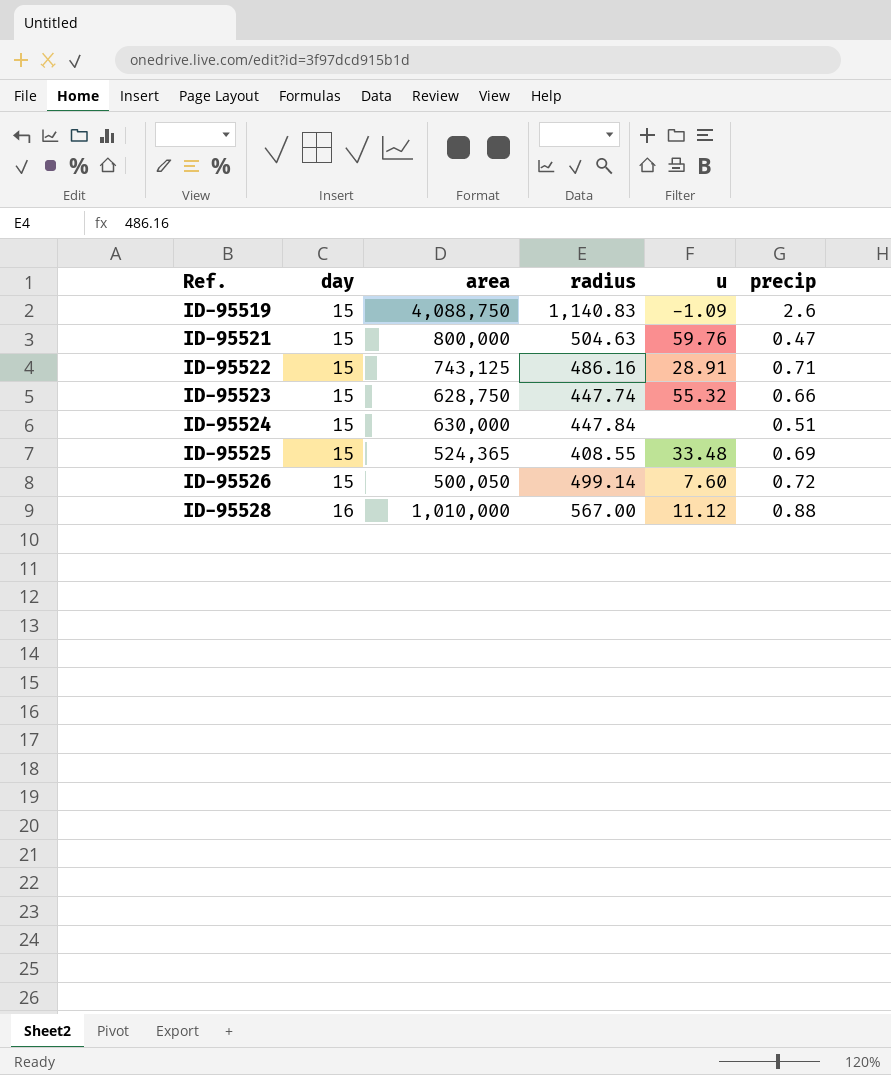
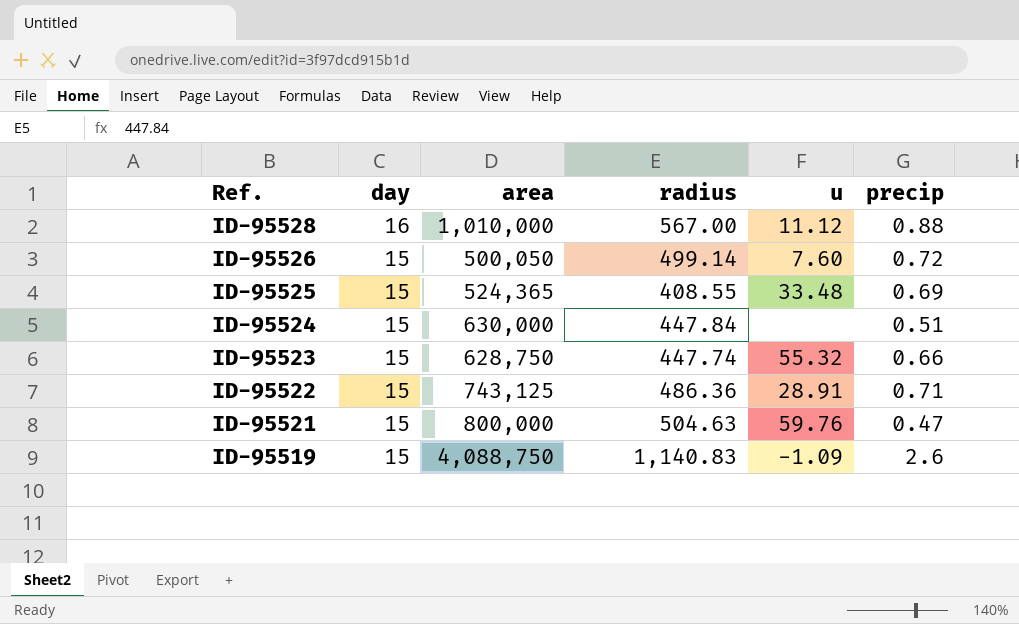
row order: Ref. ascending -> Ref. descending
ID-95522 | radius: 486.16 -> 486.36

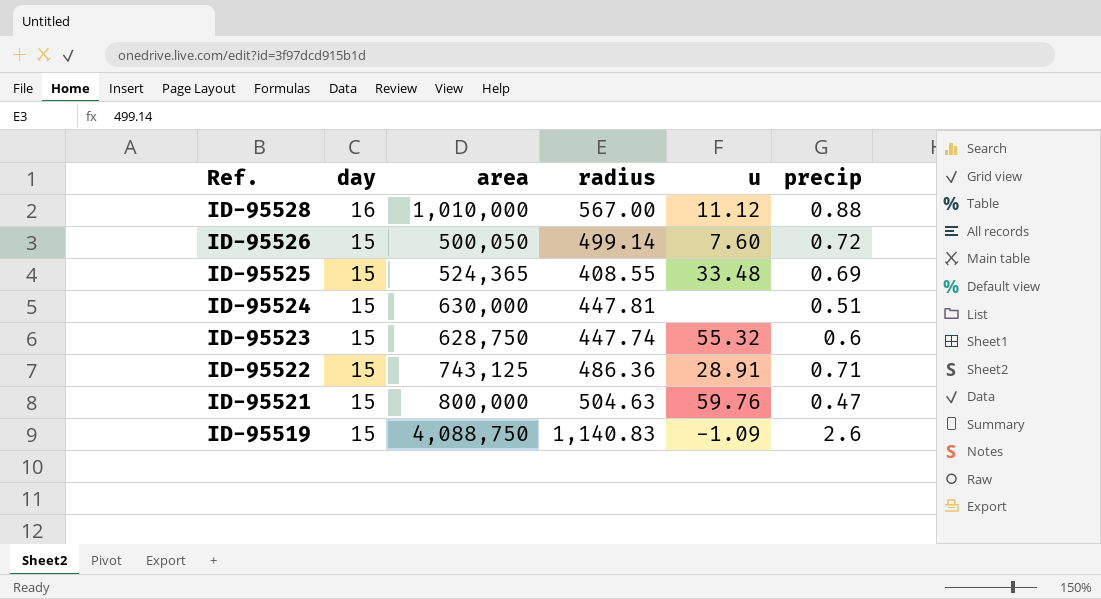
ID-95524 | radius: 447.84 -> 447.81
ID-95523 | precip: 0.66 -> 0.6

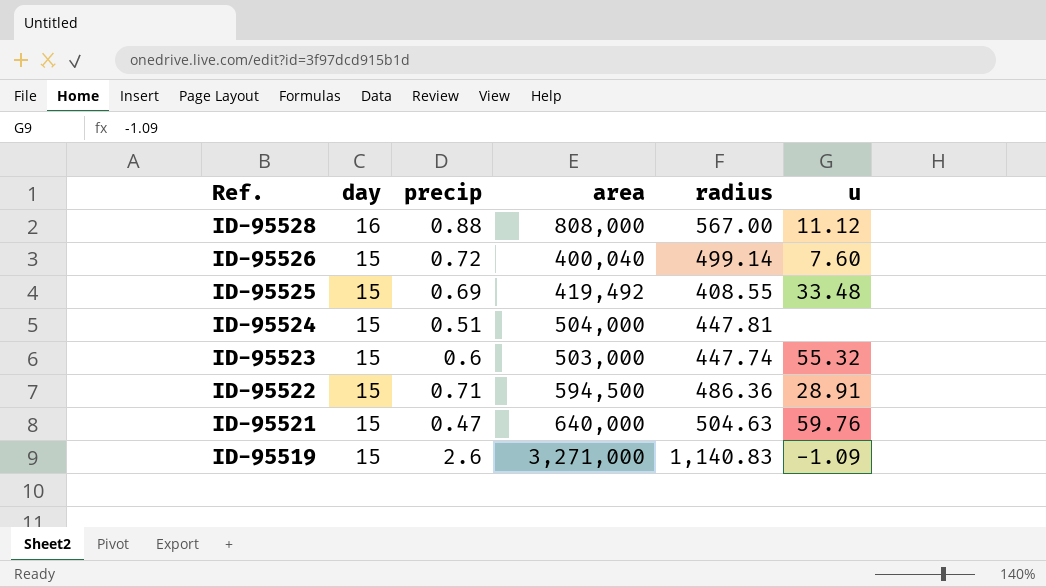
column precip | position: 6 -> 3
ID-95528 | area: 1,010,000 -> 808,000
ID-95526 | area: 500,050 -> 400,040
ID-95525 | area: 524,365 -> 419,492
ID-95524 | area: 630,000 -> 504,000
ID-95523 | area: 628,750 -> 503,000
ID-95522 | area: 743,125 -> 594,500
ID-95521 | area: 800,000 -> 640,000
ID-95519 | area: 4,088,750 -> 3,271,000

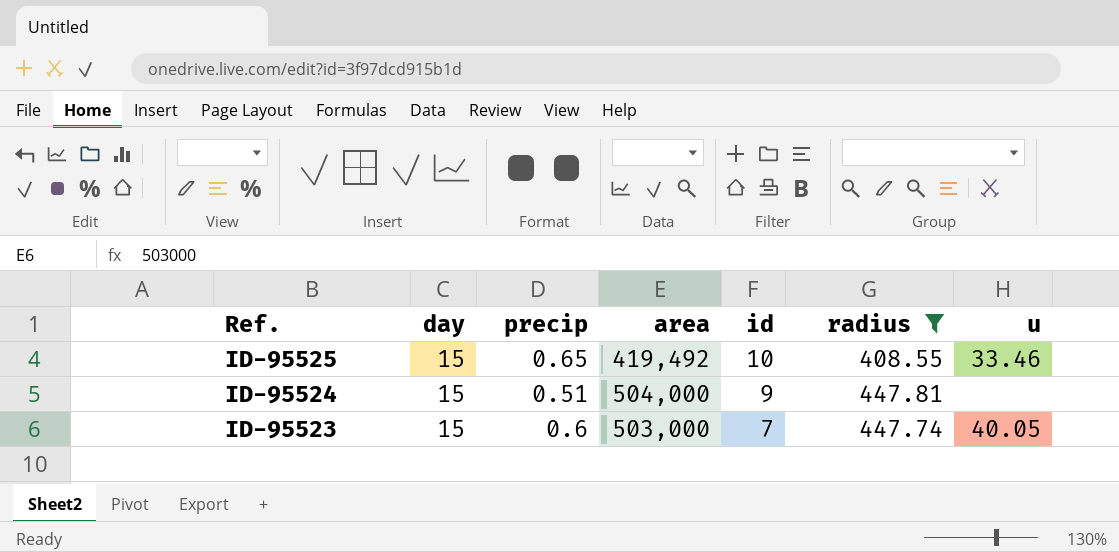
filter: none -> radius <= 447.81
column id | position: none -> 5
ID-95525 | precip: 0.69 -> 0.65
ID-95525 | u: 33.48 -> 33.46
ID-95523 | u: 55.32 -> 40.05

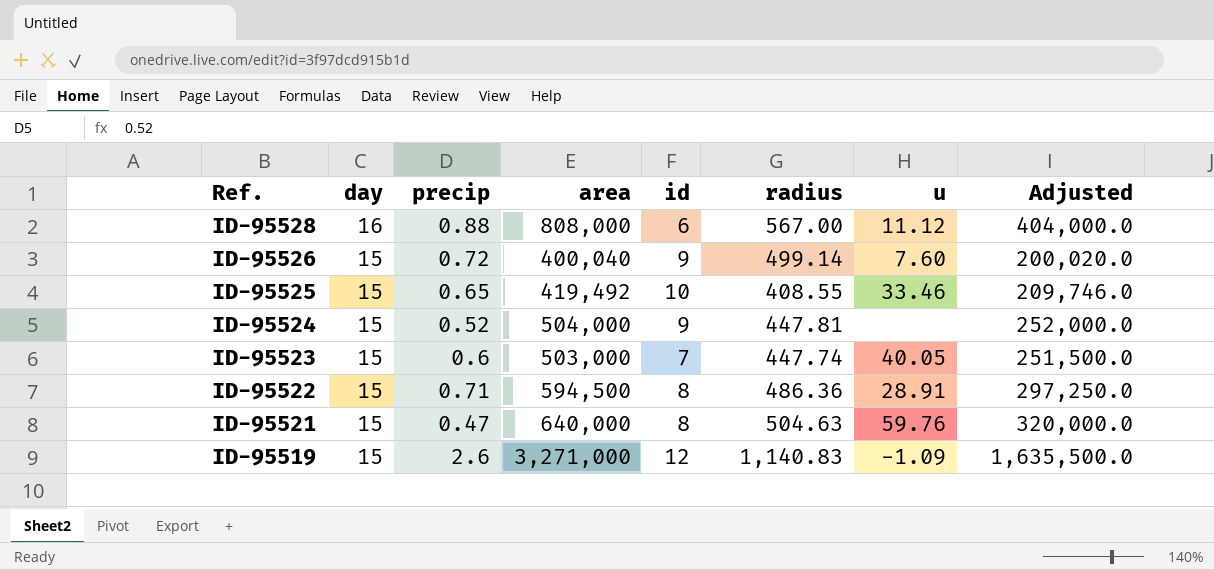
filter: radius <= 447.81 -> none
column Adjusted | formula: none -> [area] * 0.5
ID-95524 | precip: 0.51 -> 0.52

